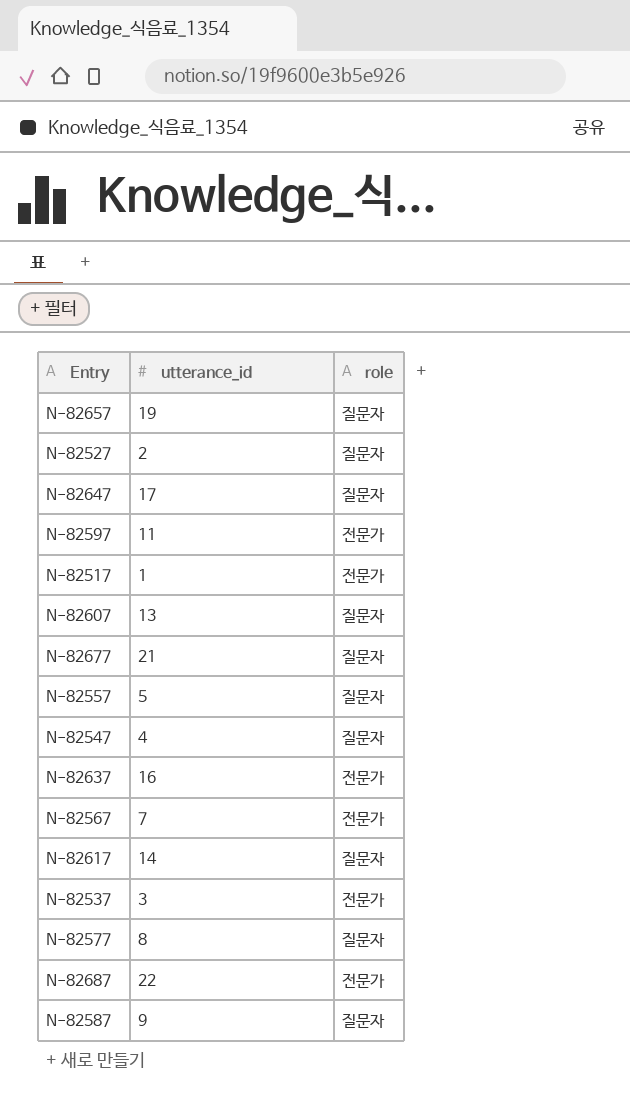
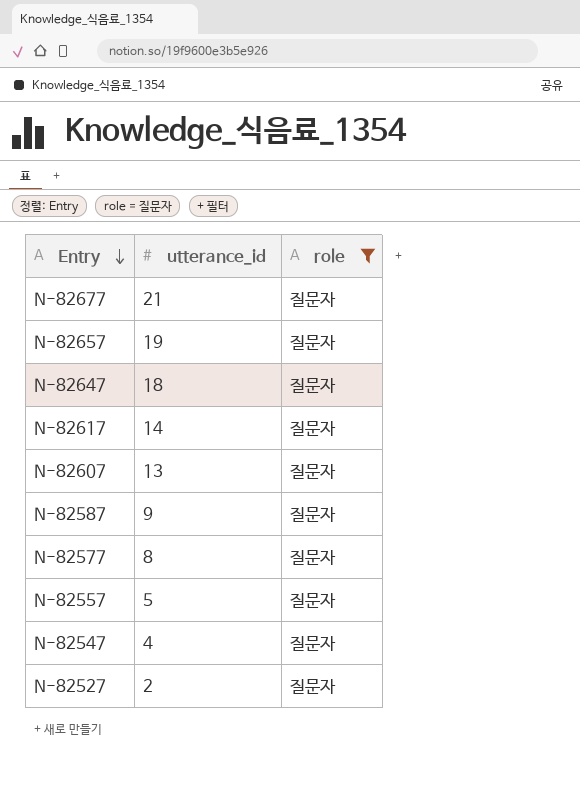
filter: none -> role = 질문자
row order: none -> Entry descending
N-82647 | utterance_id: 17 -> 18

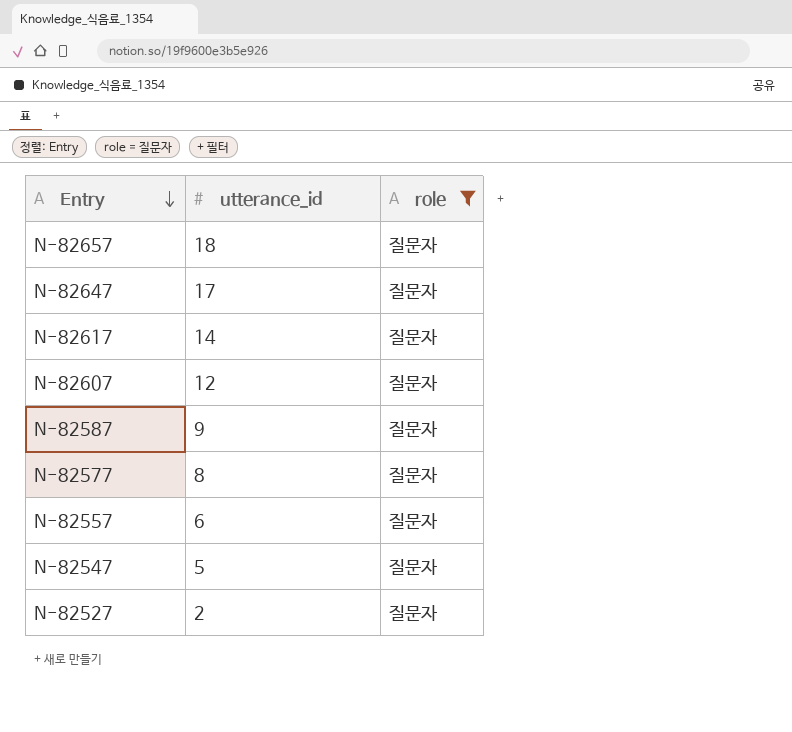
row N-82677: 21 | 질문자 -> none
N-82657 | utterance_id: 19 -> 18
N-82647 | utterance_id: 18 -> 17
N-82607 | utterance_id: 13 -> 12
N-82557 | utterance_id: 5 -> 6
N-82547 | utterance_id: 4 -> 5

